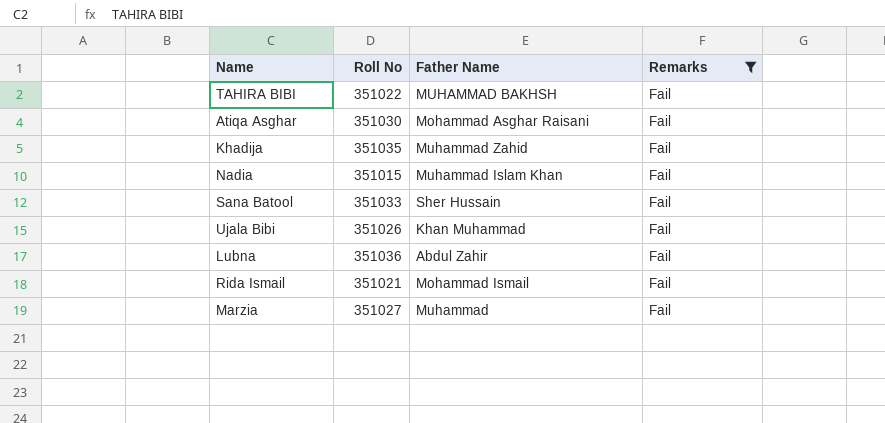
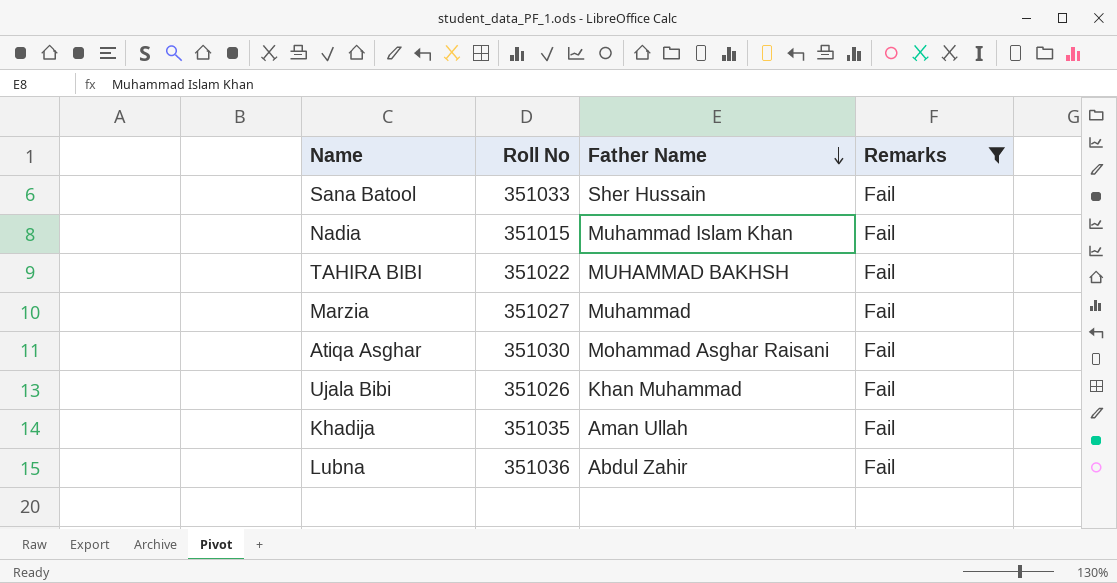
row order: none -> Father Name descending
row Rida Ismail: 351021 | Mohammad Ismail | Fail -> none
Khadija | Father Name: Muhammad Zahid -> Aman Ullah

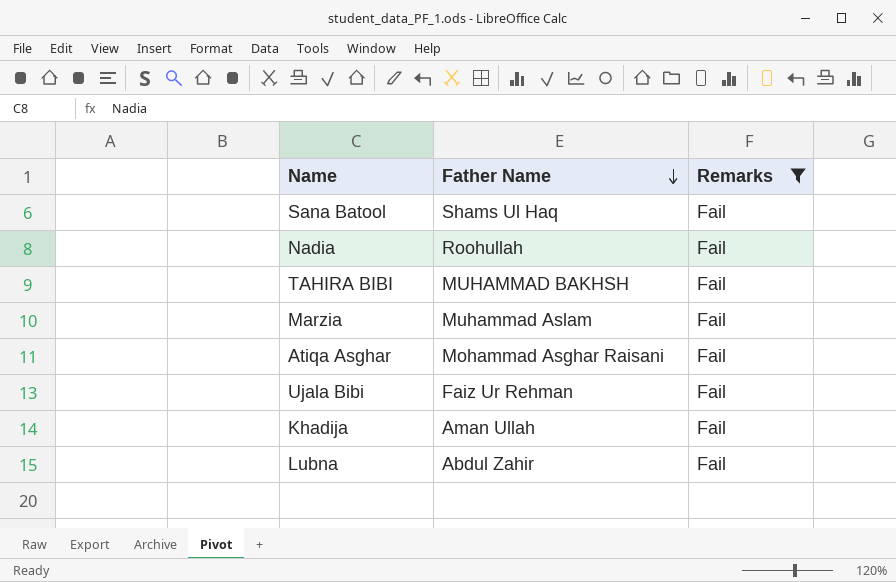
column Roll No | position: 2 -> none
Sana Batool | Father Name: Sher Hussain -> Shams Ul Haq
Nadia | Father Name: Muhammad Islam Khan -> Roohullah
Marzia | Father Name: Muhammad -> Muhammad Aslam
Ujala Bibi | Father Name: Khan Muhammad -> Faiz Ur Rehman

